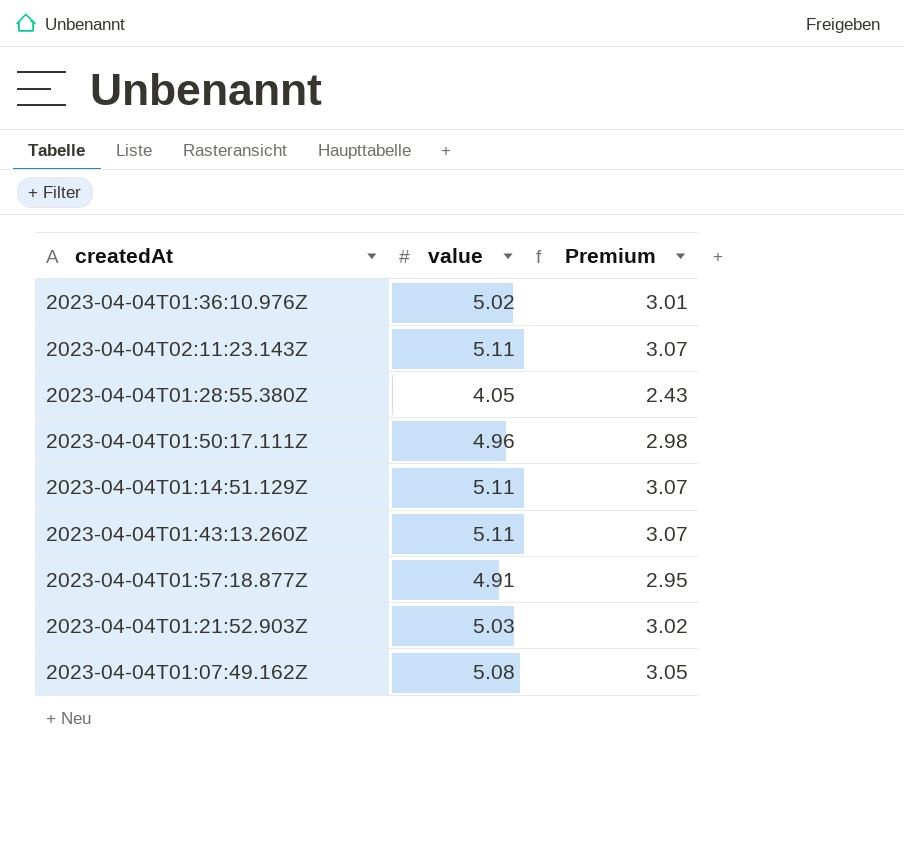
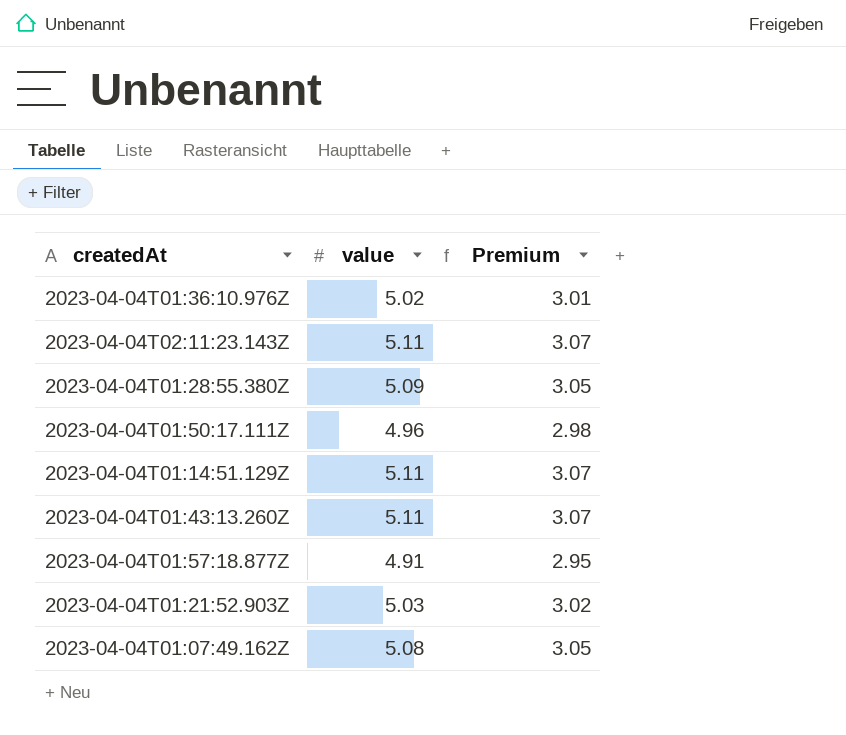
2023-04-04T01:28:55.380Z | value: 4.05 -> 5.09
2023-04-04T01:28:55.380Z | Premium: 2.43 -> 3.05

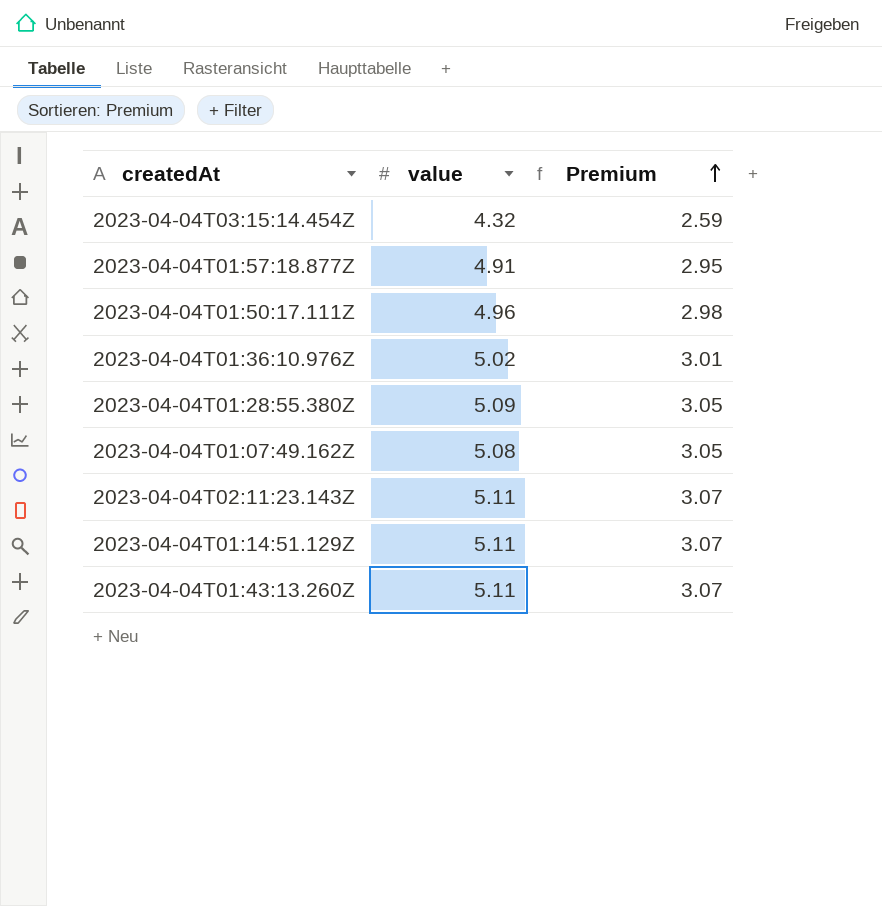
row order: none -> Premium ascending
row 2023-04-04T01:21:52.903Z: 5.03 | 3.02 -> none
row 2023-04-04T03:15:14.454Z: none -> 4.32 | 2.59

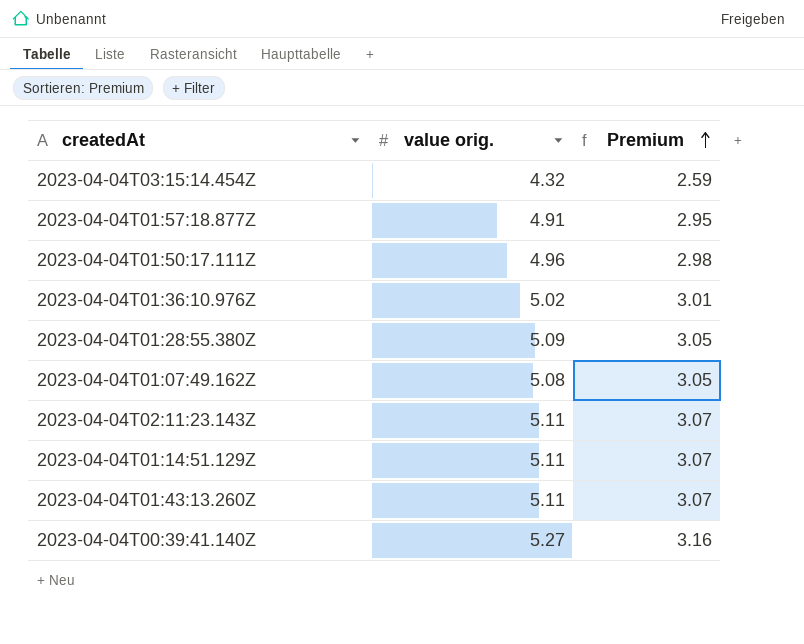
column name: value -> value orig.
row 2023-04-04T00:39:41.140Z: none -> 5.27 | 3.16

